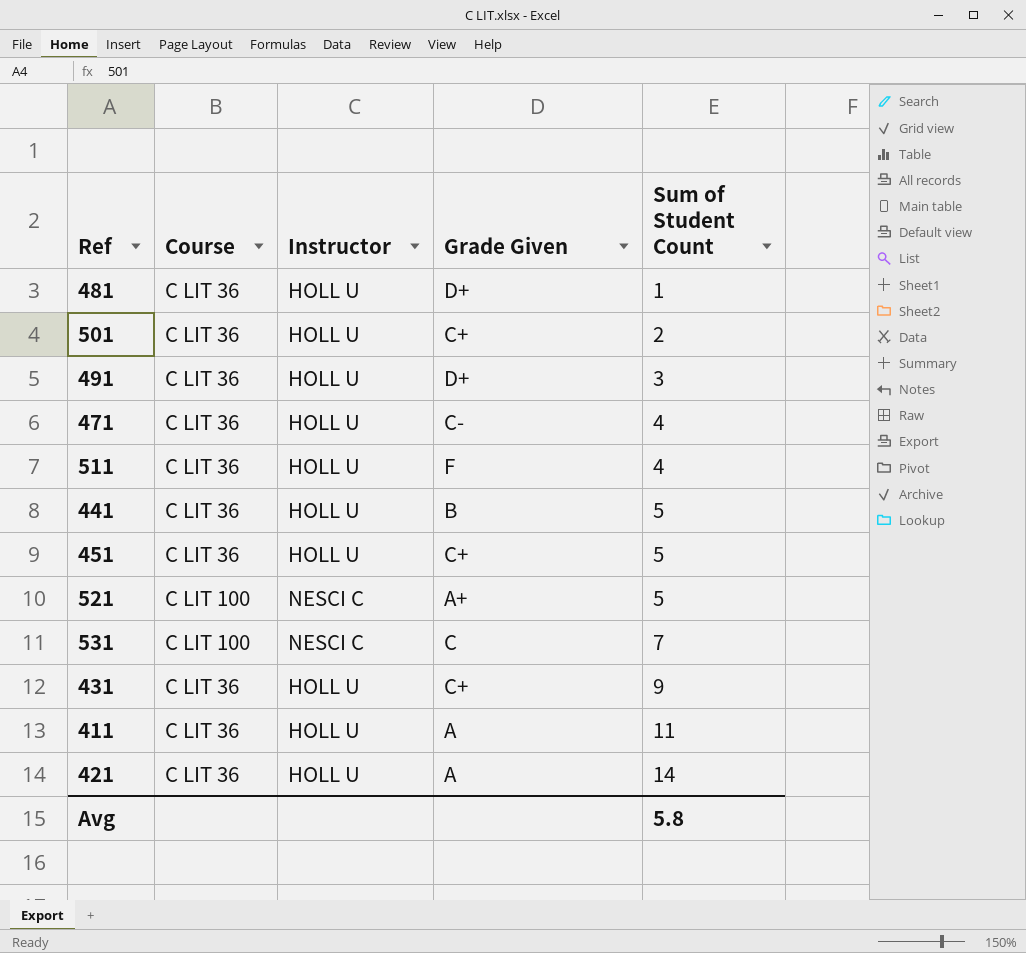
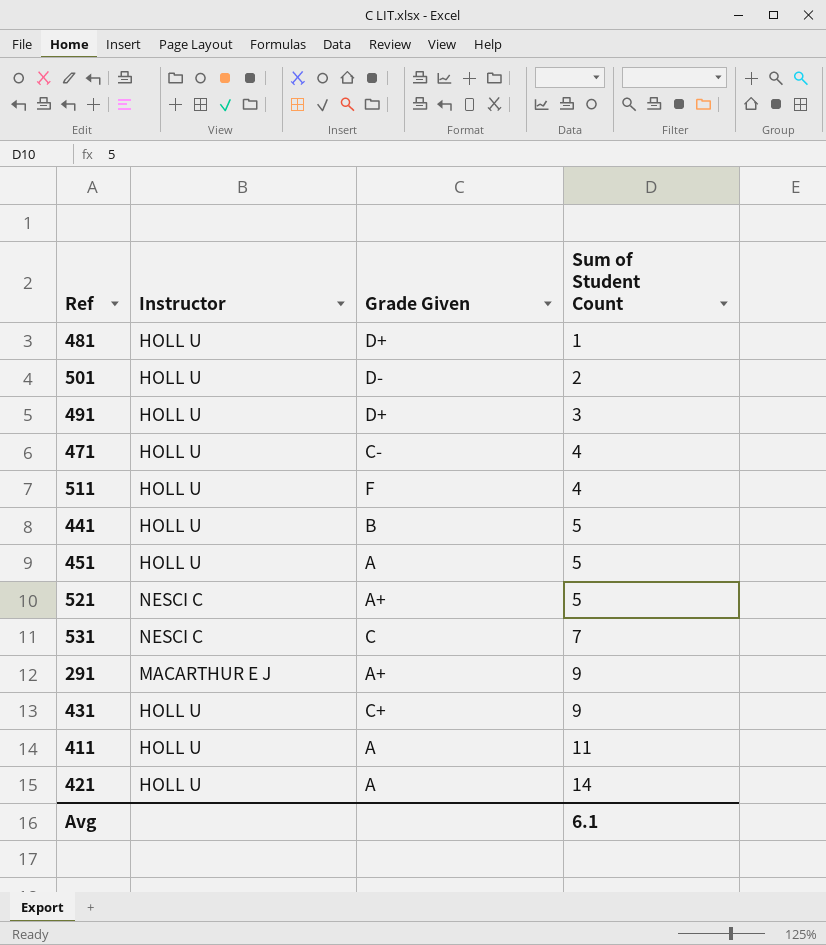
column Course | position: 2 -> none
501 | Grade Given: C+ -> D-
451 | Grade Given: C+ -> A
row 291: none -> MACARTHUR E J | A+ | 9
Avg | Sum of Student Count: 5.8 -> 6.1

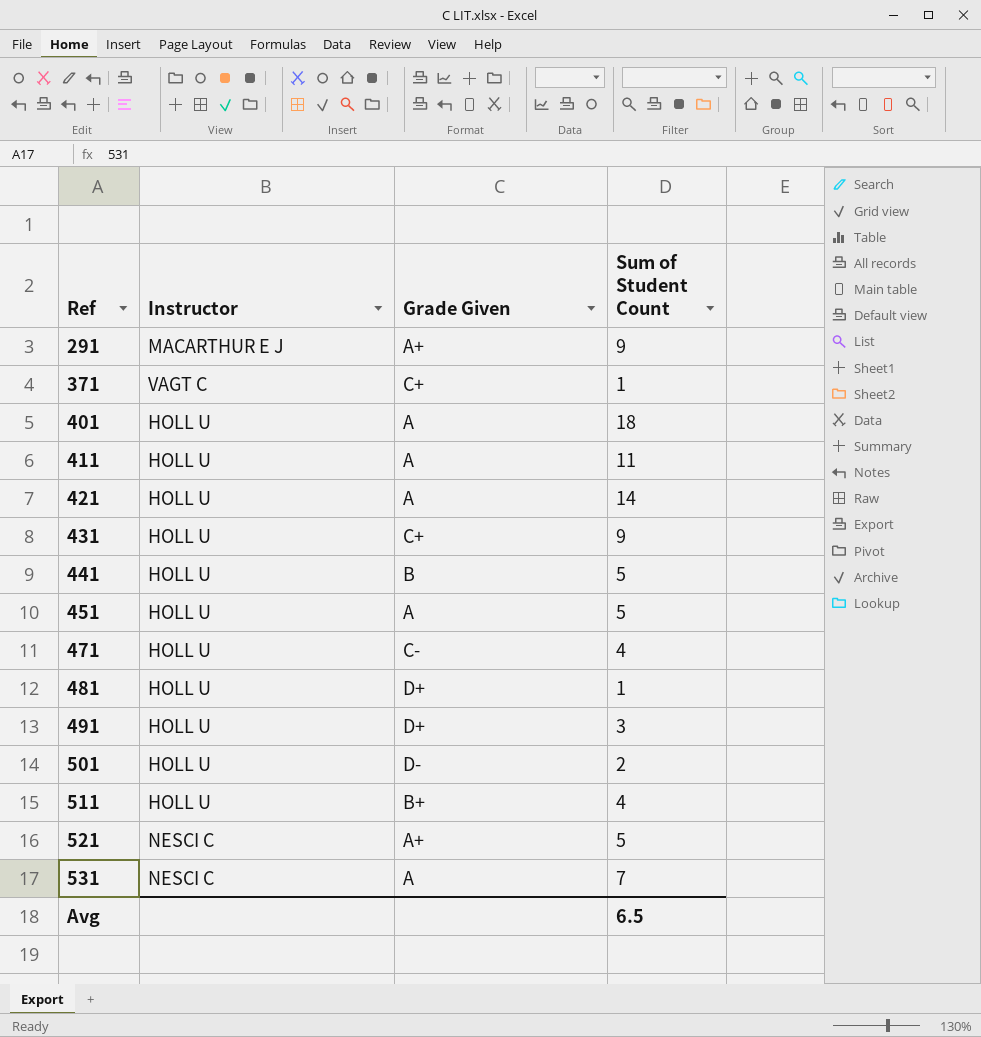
row order: Sum of Student Count ascending -> Ref ascending
row 371: none -> VAGT C | C+ | 1
row 401: none -> HOLL U | A | 18
511 | Grade Given: F -> B+
531 | Grade Given: C -> A
Avg | Sum of Student Count: 6.1 -> 6.5

